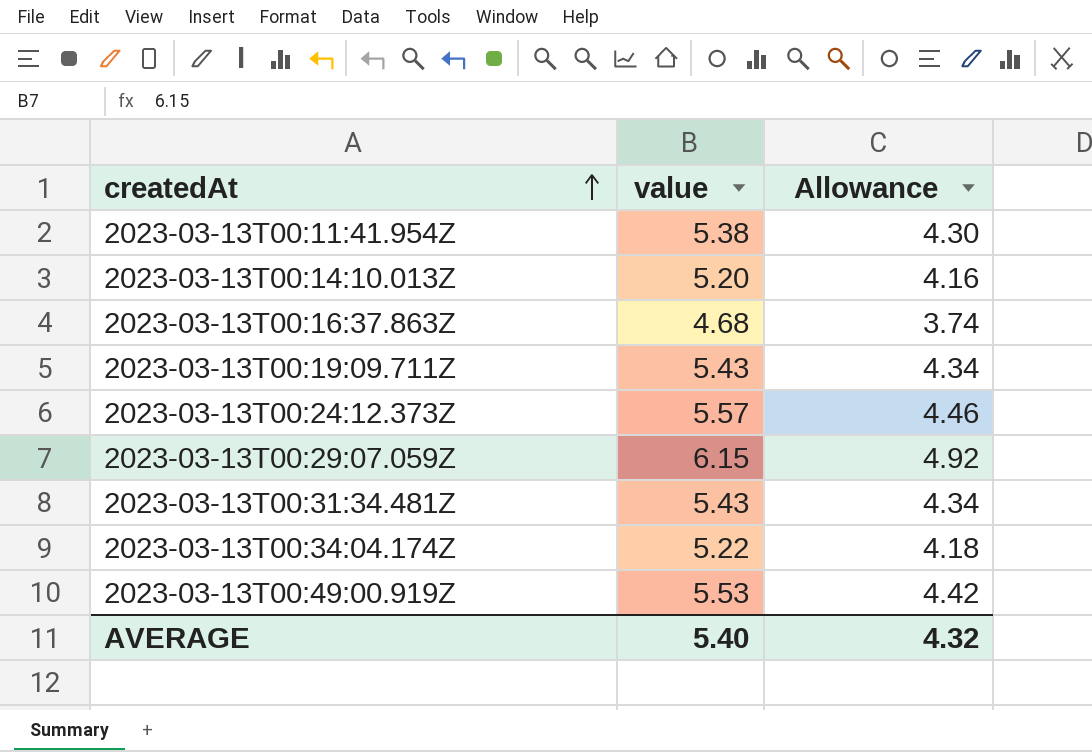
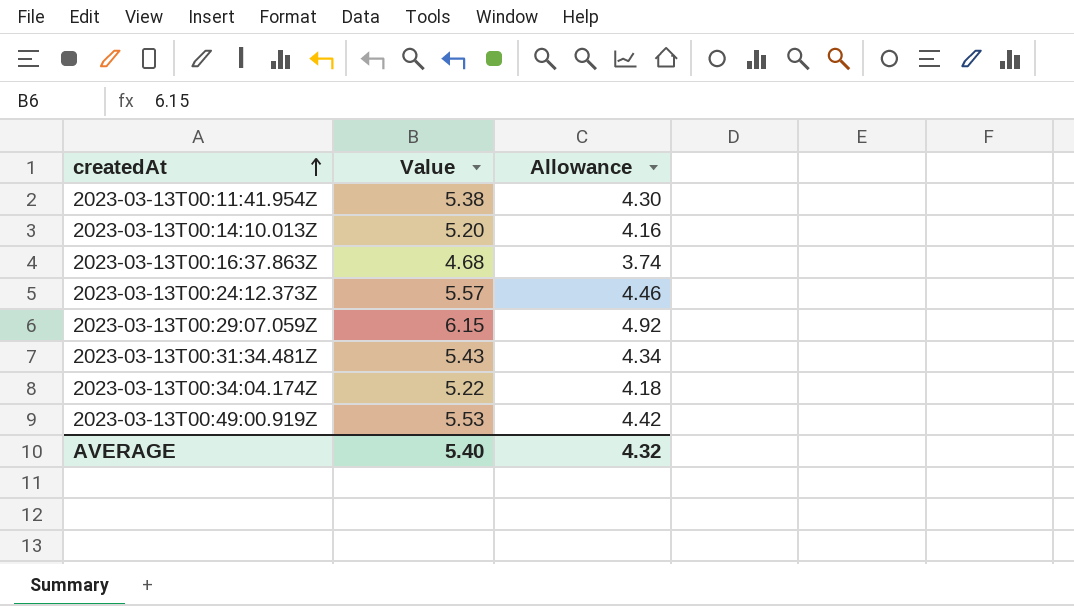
column name: value -> Value
row 2023-03-13T00:19:09.711Z: 5.43 | 4.34 -> none

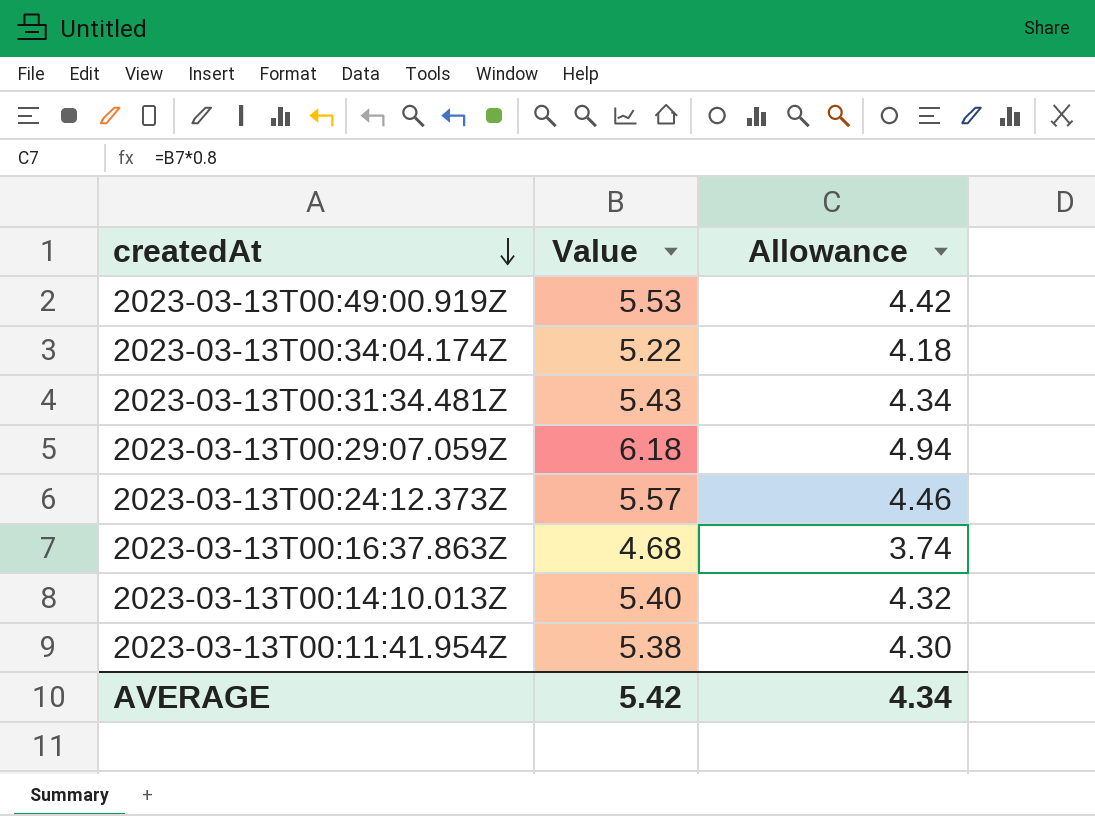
row order: createdAt ascending -> createdAt descending
2023-03-13T00:29:07.059Z | Value: 6.15 -> 6.18
2023-03-13T00:29:07.059Z | Allowance: 4.92 -> 4.94
2023-03-13T00:14:10.013Z | Value: 5.20 -> 5.40
2023-03-13T00:14:10.013Z | Allowance: 4.16 -> 4.32
AVERAGE | Value: 5.40 -> 5.42
AVERAGE | Allowance: 4.32 -> 4.34

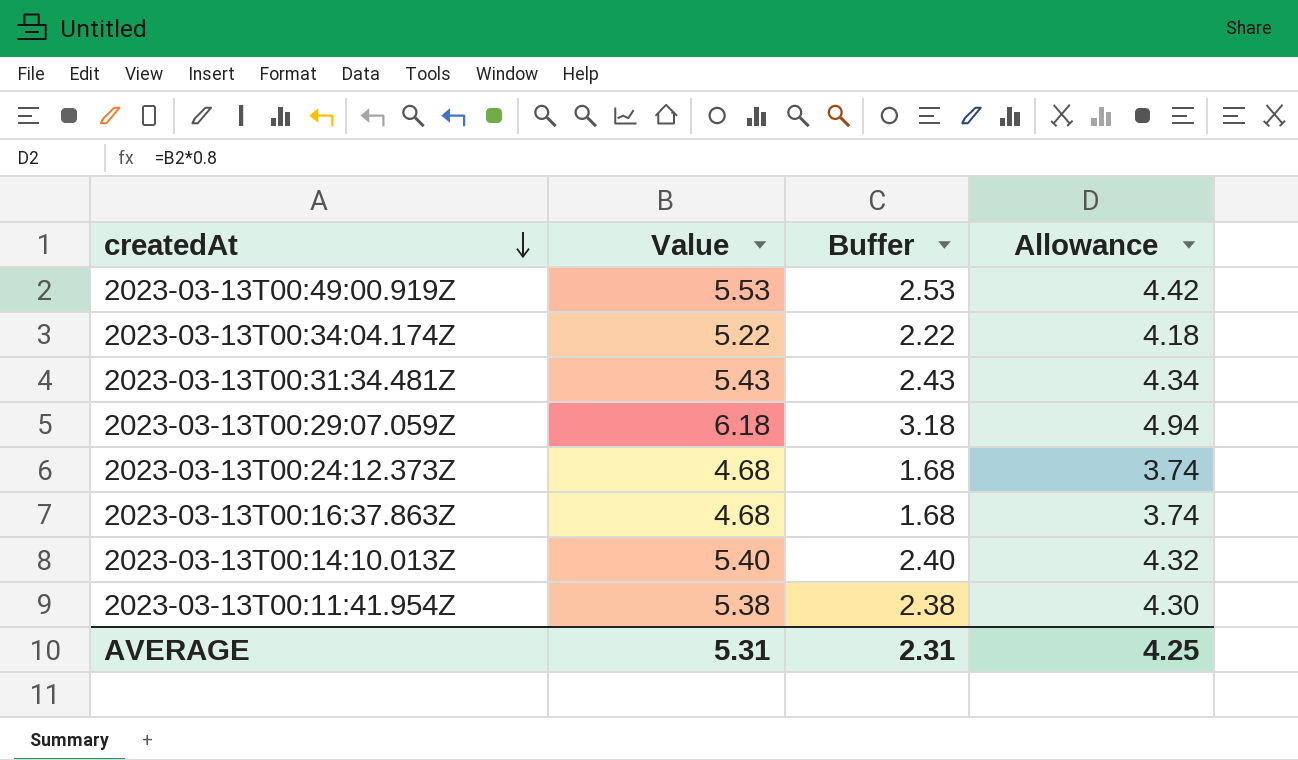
column Buffer | formula: none -> [Value] - 3
2023-03-13T00:24:12.373Z | Value: 5.57 -> 4.68
2023-03-13T00:24:12.373Z | Allowance: 4.46 -> 3.74
AVERAGE | Value: 5.42 -> 5.31
AVERAGE | Allowance: 4.34 -> 4.25

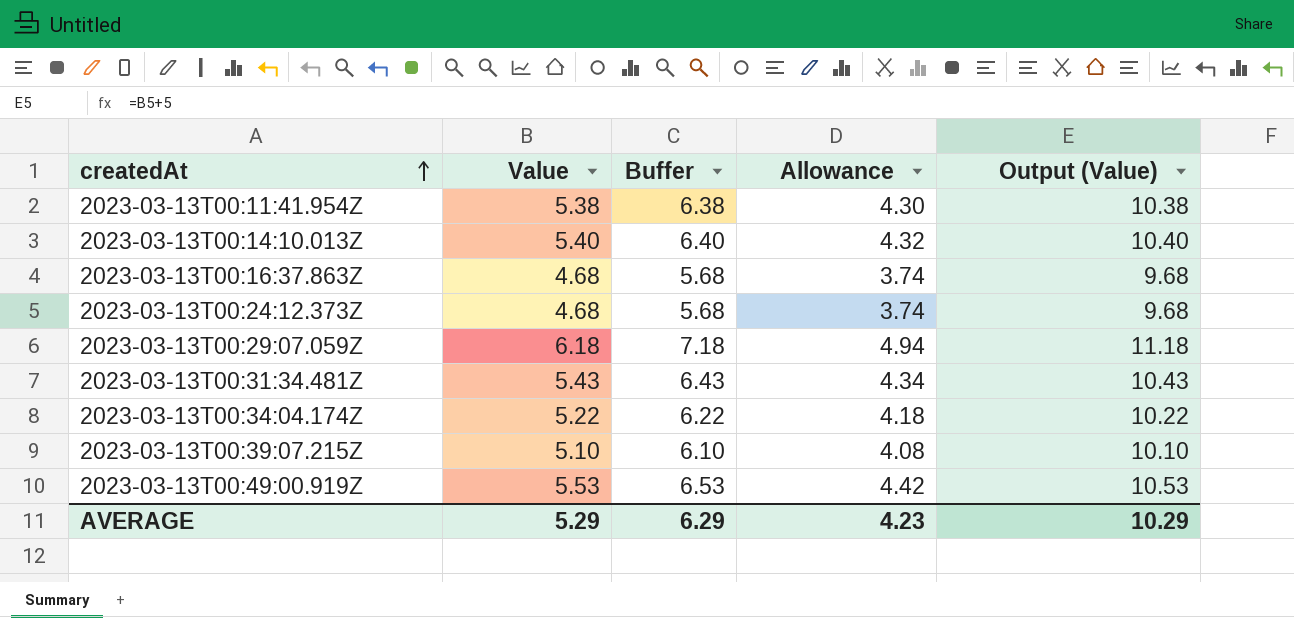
row order: createdAt descending -> createdAt ascending
column Buffer | formula: [Value] - 3 -> [Value] + 1
column Output (Value) | formula: none -> [Value] + 5
row 2023-03-13T00:39:07.215Z: none -> 5.10 | 6.10 | 4.08 | 10.10
AVERAGE | Value: 5.31 -> 5.29
AVERAGE | Buffer: 2.31 -> 6.29
AVERAGE | Allowance: 4.25 -> 4.23

